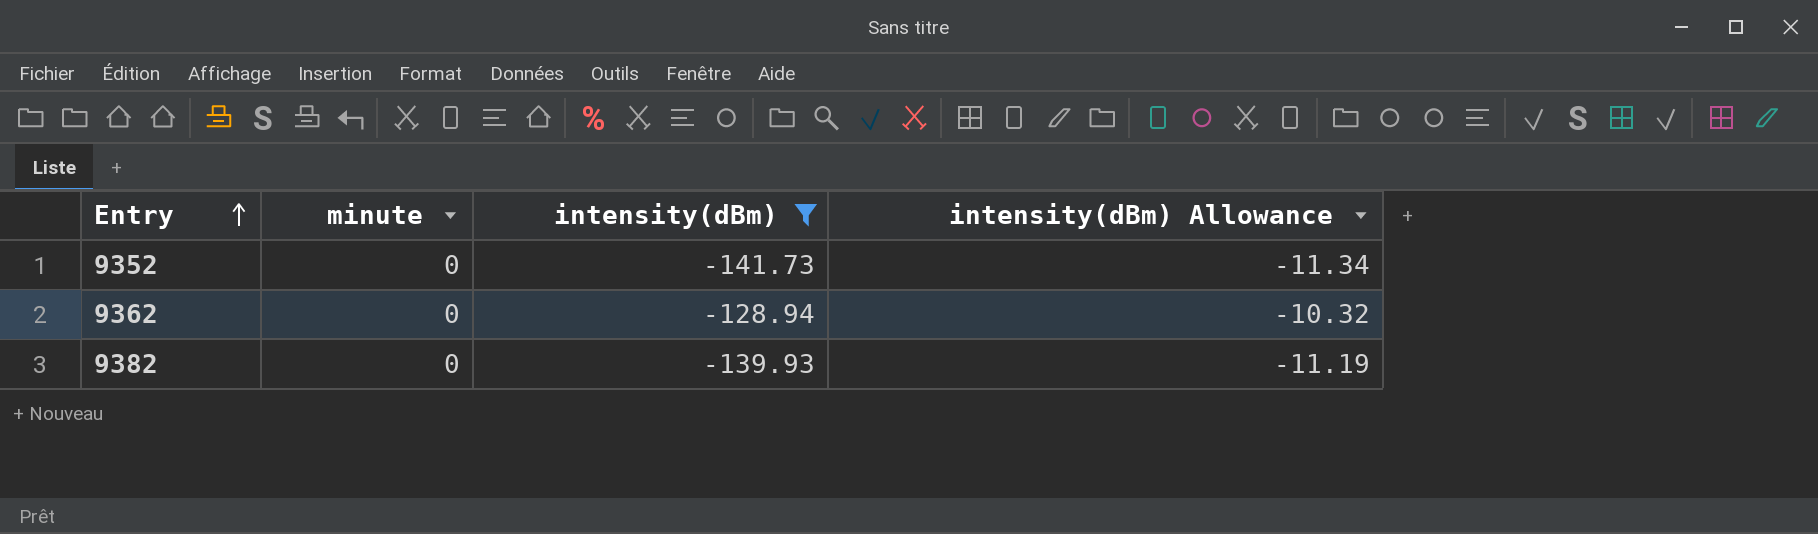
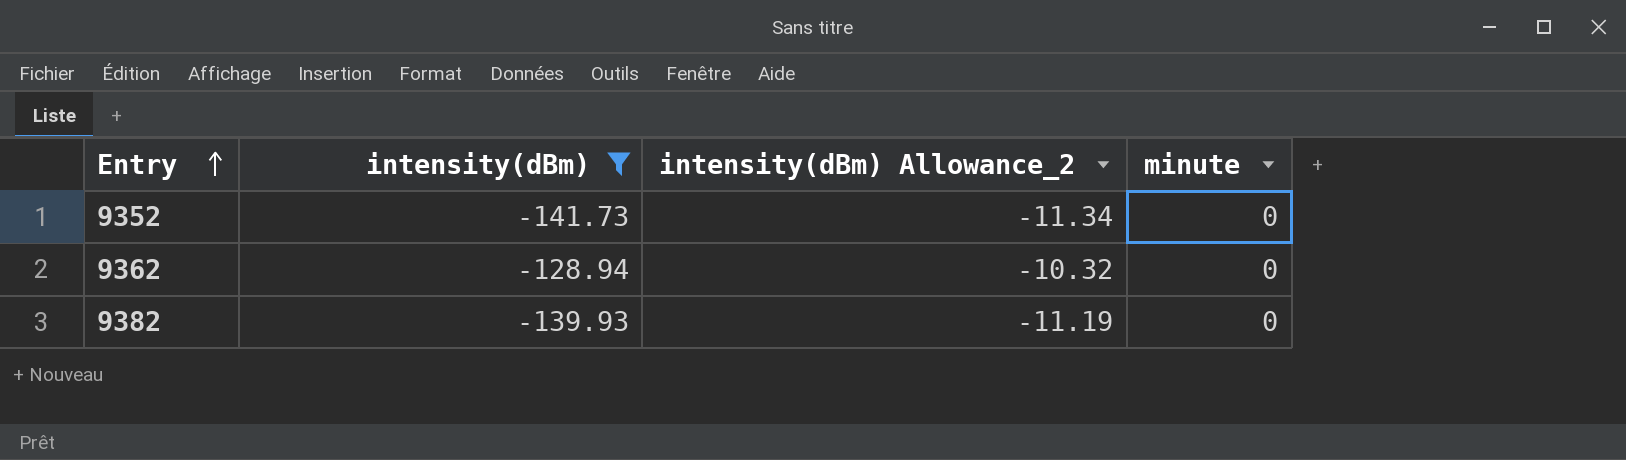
column name: intensity(dBm) Allowance -> intensity(dBm) Allowance_2
column minute | position: 2 -> 4

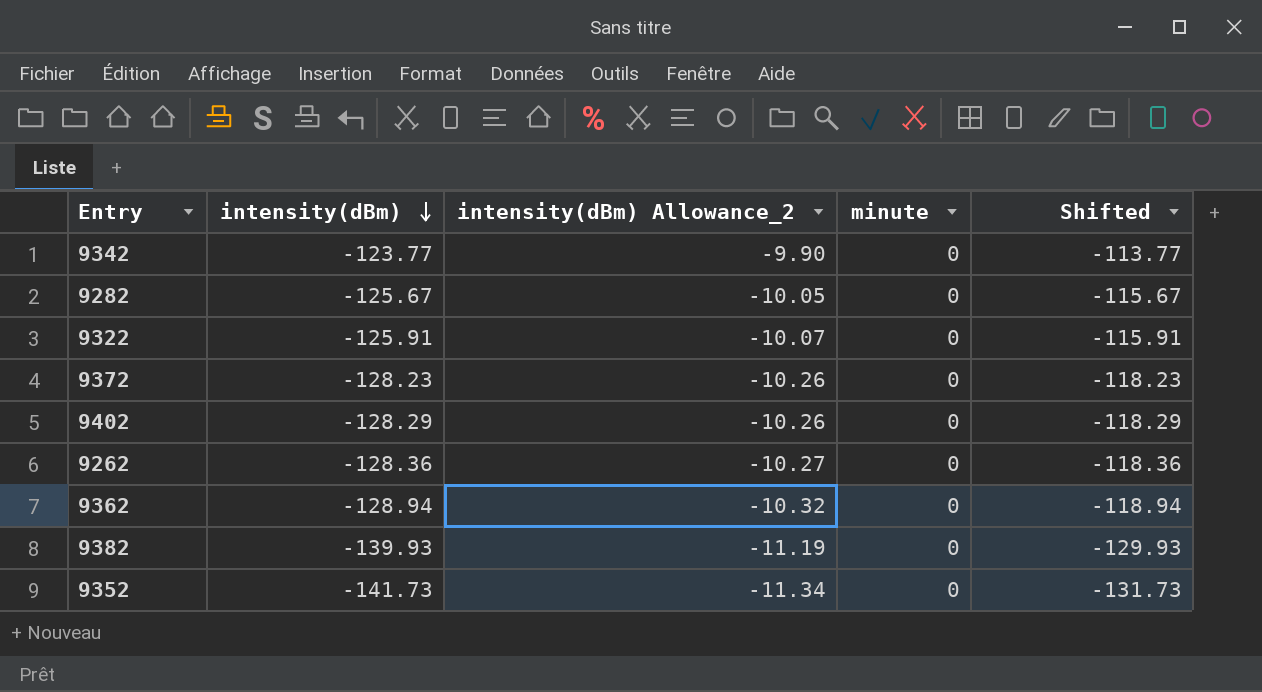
filter: intensity(dBm) <= -128.94 -> none
row order: Entry ascending -> intensity(dBm) descending
column Shifted | formula: none -> [intensity(dBm)] + 10

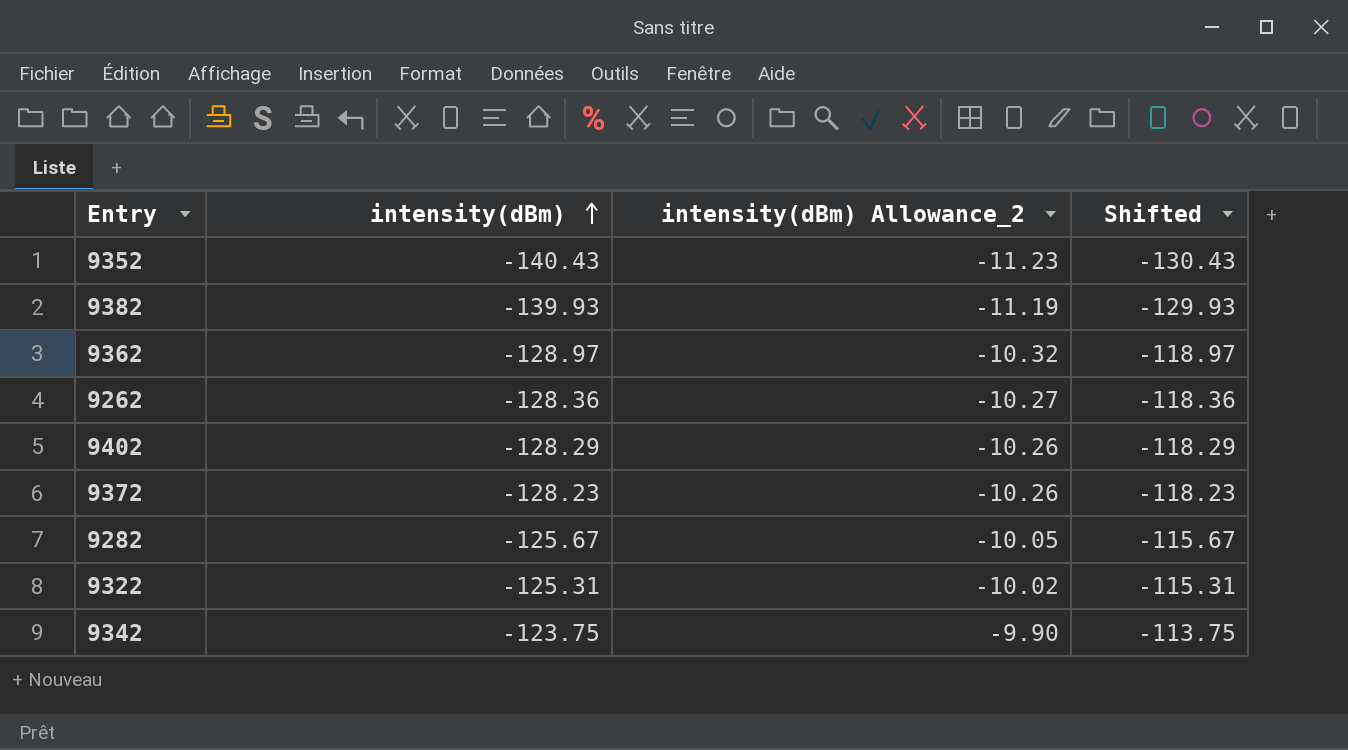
row order: intensity(dBm) descending -> intensity(dBm) ascending
column minute | position: 4 -> none
9352 | intensity(dBm): -141.73 -> -140.43
9352 | intensity(dBm) Allowance_2: -11.34 -> -11.23
9352 | Shifted: -131.73 -> -130.43
9362 | intensity(dBm): -128.94 -> -128.97
9362 | Shifted: -118.94 -> -118.97
9322 | intensity(dBm): -125.91 -> -125.31
9322 | intensity(dBm) Allowance_2: -10.07 -> -10.02
9322 | Shifted: -115.91 -> -115.31
9342 | intensity(dBm): -123.77 -> -123.75
9342 | Shifted: -113.77 -> -113.75

